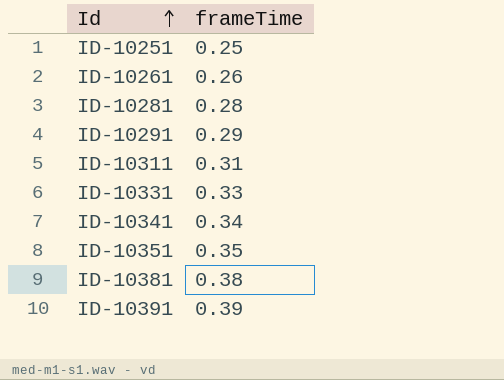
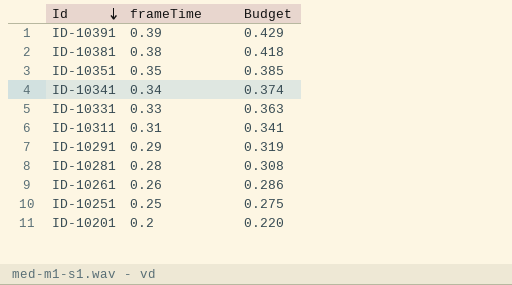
row order: Id ascending -> Id descending
column Budget | formula: none -> [frameTime] * 1.1
row ID-10201: none -> 0.2 | 0.220

